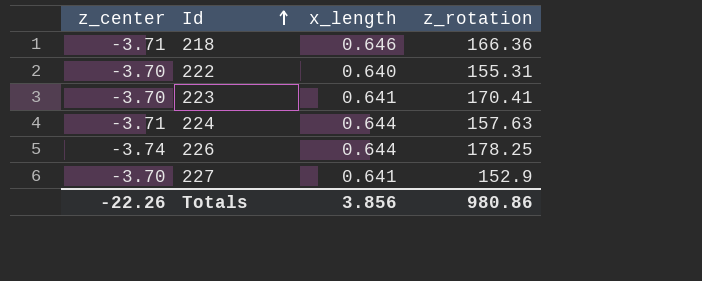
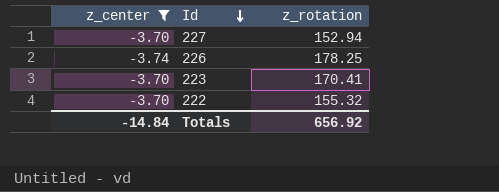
filter: none -> z_center != -3.71
row order: Id ascending -> Id descending
column x_length | position: 3 -> none
227 | z_rotation: 152.9 -> 152.94
222 | z_rotation: 155.31 -> 155.32
Totals | z_center: -22.26 -> -14.84
Totals | z_rotation: 980.86 -> 656.92

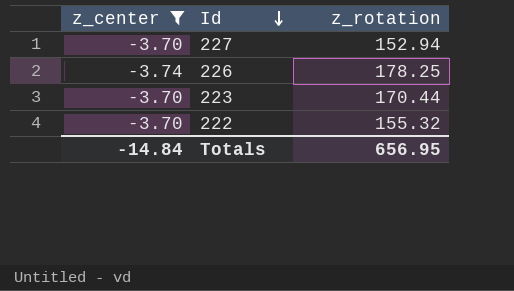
223 | z_rotation: 170.41 -> 170.44
Totals | z_rotation: 656.92 -> 656.95

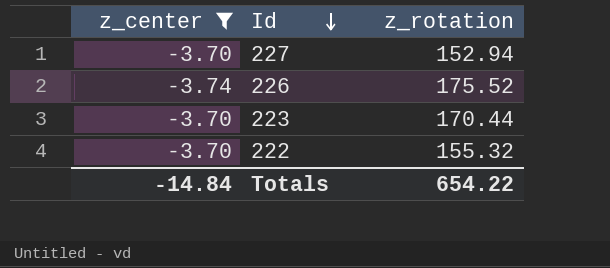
226 | z_rotation: 178.25 -> 175.52
Totals | z_rotation: 656.95 -> 654.22

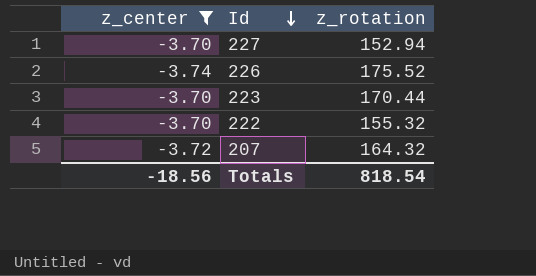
row 207: none -> -3.72 | 164.32
Totals | z_center: -14.84 -> -18.56
Totals | z_rotation: 654.22 -> 818.54

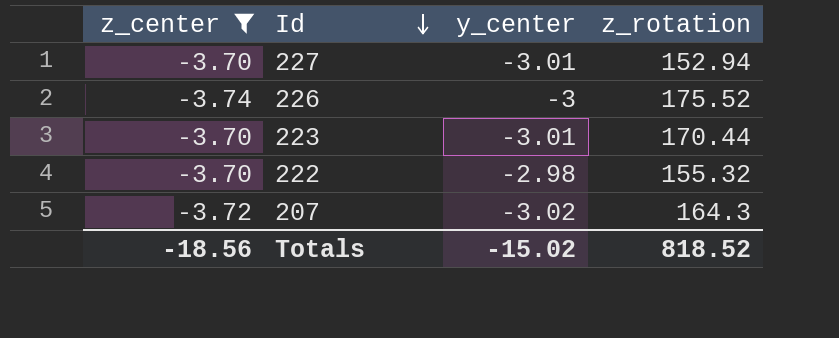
column y_center | position: none -> 3
207 | z_rotation: 164.32 -> 164.3
Totals | z_rotation: 818.54 -> 818.52

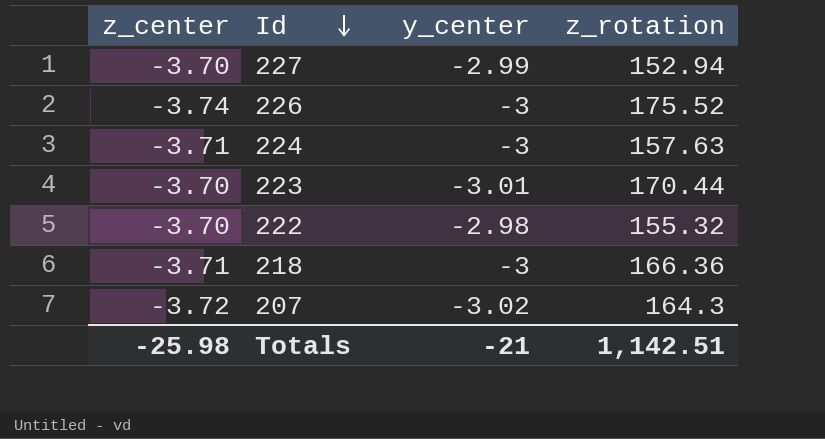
filter: z_center != -3.71 -> none
227 | y_center: -3.01 -> -2.99
Totals | z_center: -18.56 -> -25.98
Totals | y_center: -15.02 -> -21
Totals | z_rotation: 818.52 -> 1,142.51

